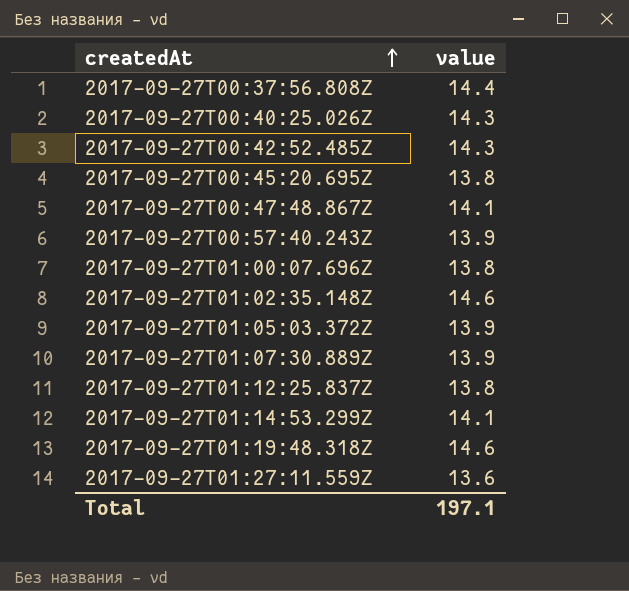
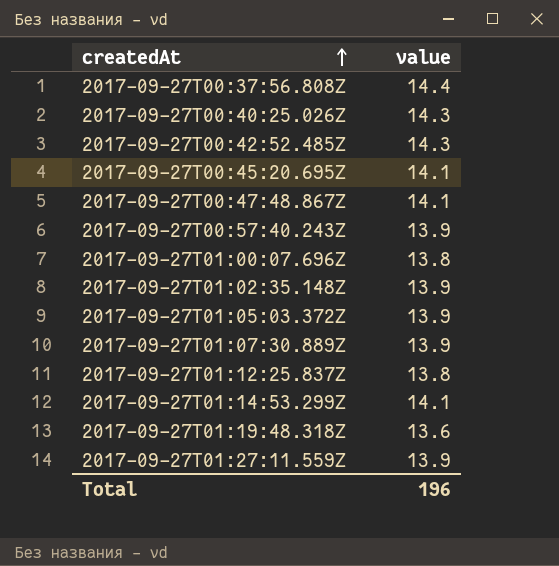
2017-09-27T00:45:20.695Z | value: 13.8 -> 14.1
2017-09-27T01:02:35.148Z | value: 14.6 -> 13.9
2017-09-27T01:19:48.318Z | value: 14.6 -> 13.6
2017-09-27T01:27:11.559Z | value: 13.6 -> 13.9
Total | value: 197.1 -> 196

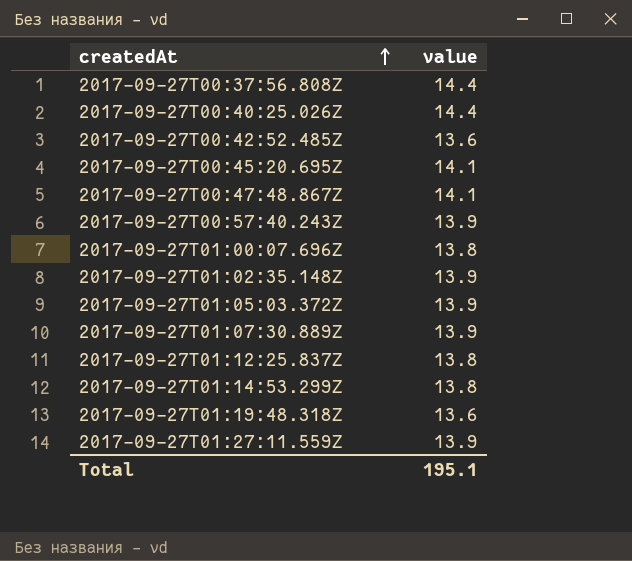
2017-09-27T00:40:25.026Z | value: 14.3 -> 14.4
2017-09-27T00:42:52.485Z | value: 14.3 -> 13.6
2017-09-27T01:14:53.299Z | value: 14.1 -> 13.8
Total | value: 196 -> 195.1

